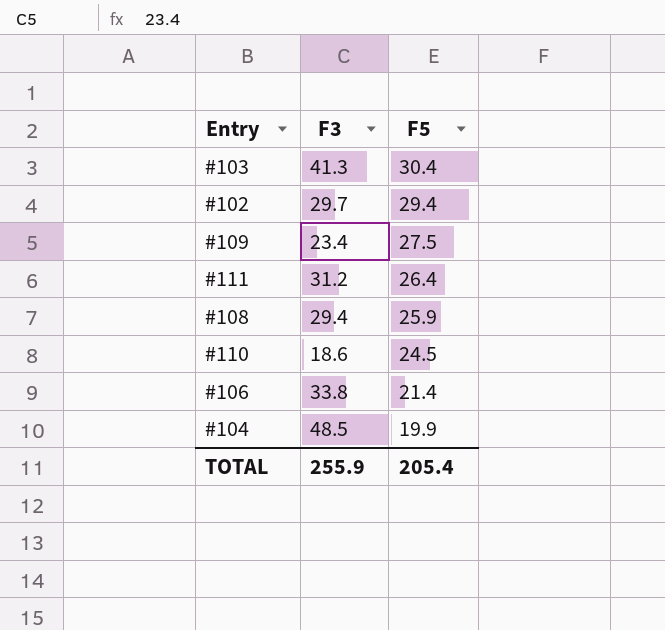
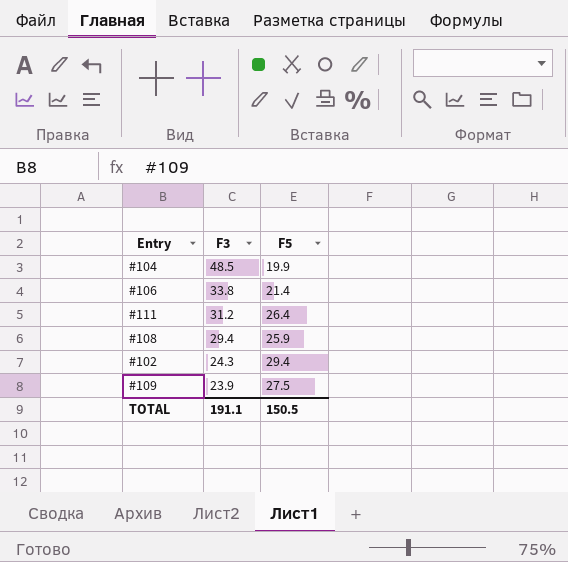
row order: F5 descending -> F3 descending
row #103: 41.3 | 30.4 -> none
row #110: 18.6 | 24.5 -> none
#102 | F3: 29.7 -> 24.3
#109 | F3: 23.4 -> 23.9
TOTAL | F3: 255.9 -> 191.1
TOTAL | F5: 205.4 -> 150.5

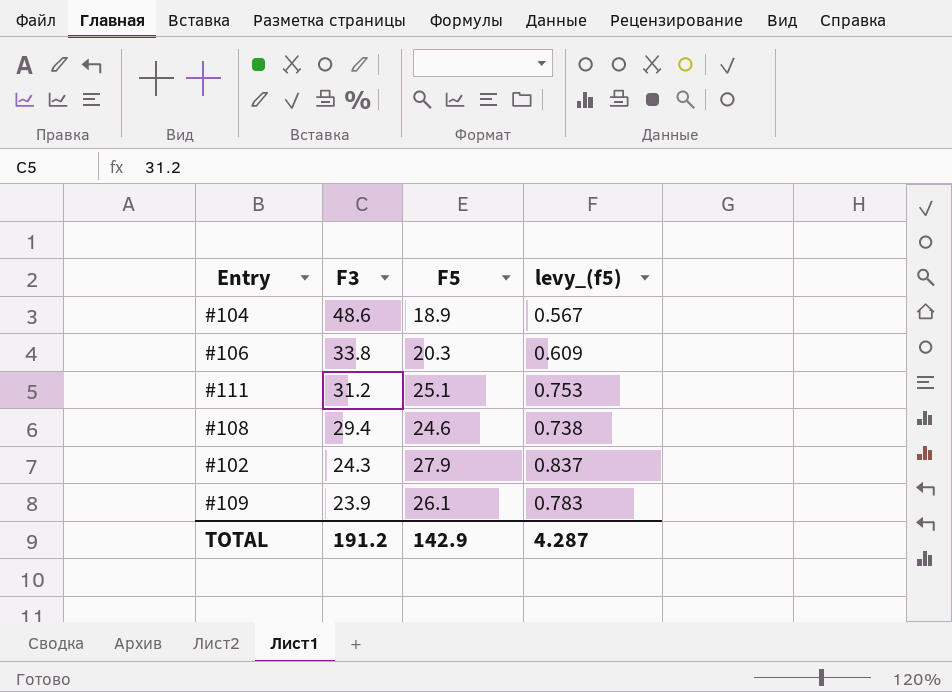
column levy_(f5) | formula: none -> [F5] * 0.03
#104 | F3: 48.5 -> 48.6
#104 | F5: 19.9 -> 18.9
#106 | F5: 21.4 -> 20.3
#111 | F5: 26.4 -> 25.1
#108 | F5: 25.9 -> 24.6
#102 | F5: 29.4 -> 27.9
#109 | F5: 27.5 -> 26.1
TOTAL | F3: 191.1 -> 191.2
TOTAL | F5: 150.5 -> 142.9

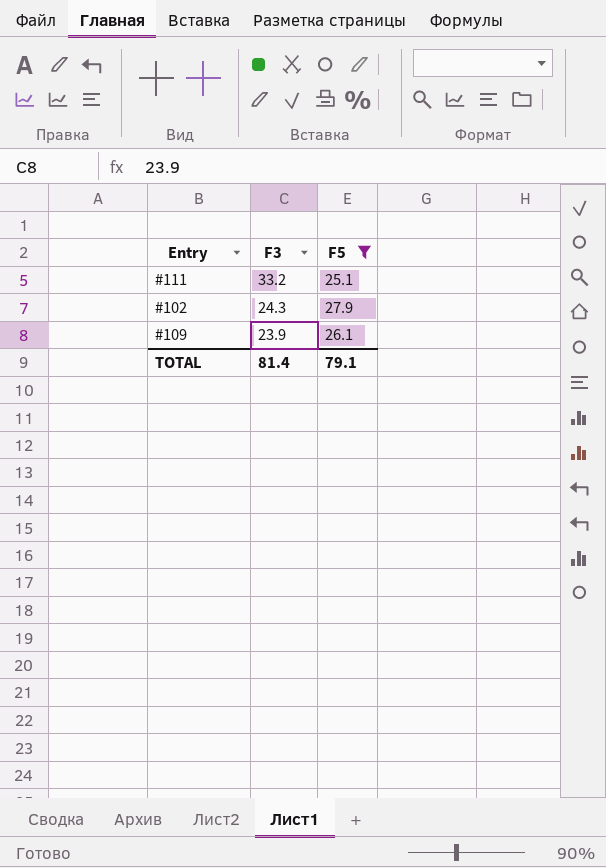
filter: none -> F5 >= 25.1
column levy_(f5) | formula: [F5] * 0.03 -> none
#111 | F3: 31.2 -> 33.2
TOTAL | F3: 191.2 -> 81.4
TOTAL | F5: 142.9 -> 79.1

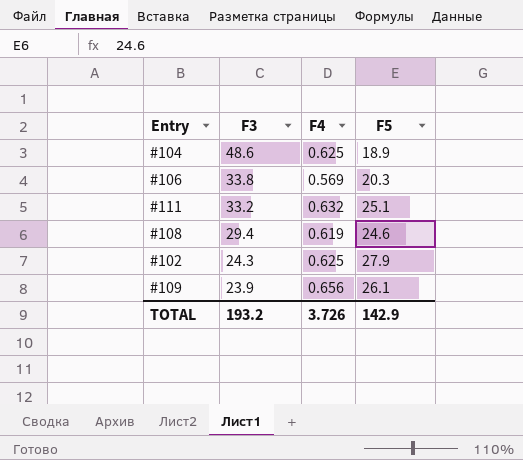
filter: F5 >= 25.1 -> none
column F4 | position: none -> 3
TOTAL | F3: 81.4 -> 193.2
TOTAL | F5: 79.1 -> 142.9

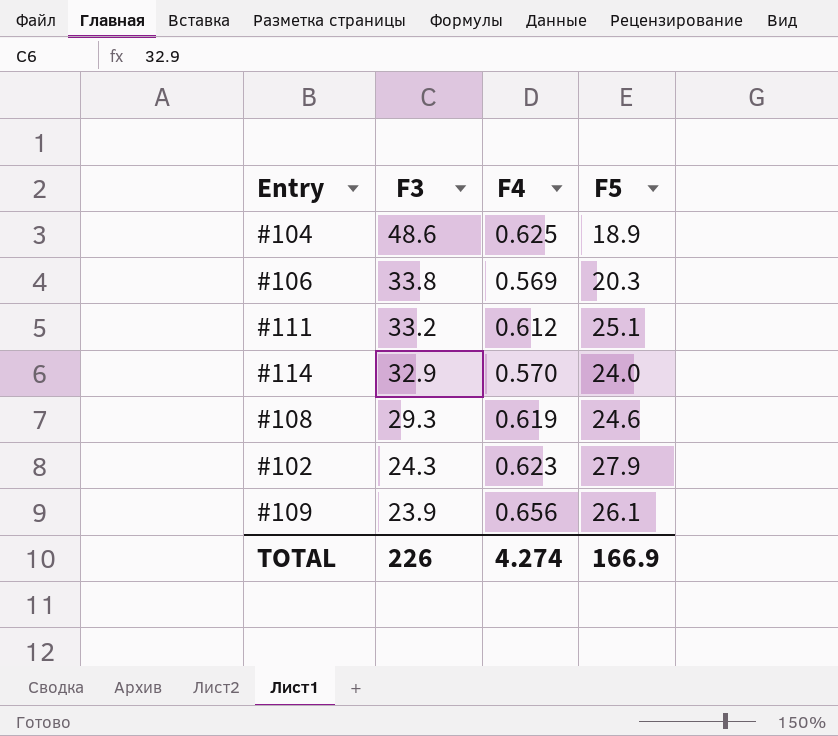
#111 | F4: 0.632 -> 0.612
row #114: none -> 32.9 | 0.570 | 24.0
#108 | F3: 29.4 -> 29.3
#102 | F4: 0.625 -> 0.623
TOTAL | F3: 193.2 -> 226
TOTAL | F4: 3.726 -> 4.274
TOTAL | F5: 142.9 -> 166.9

